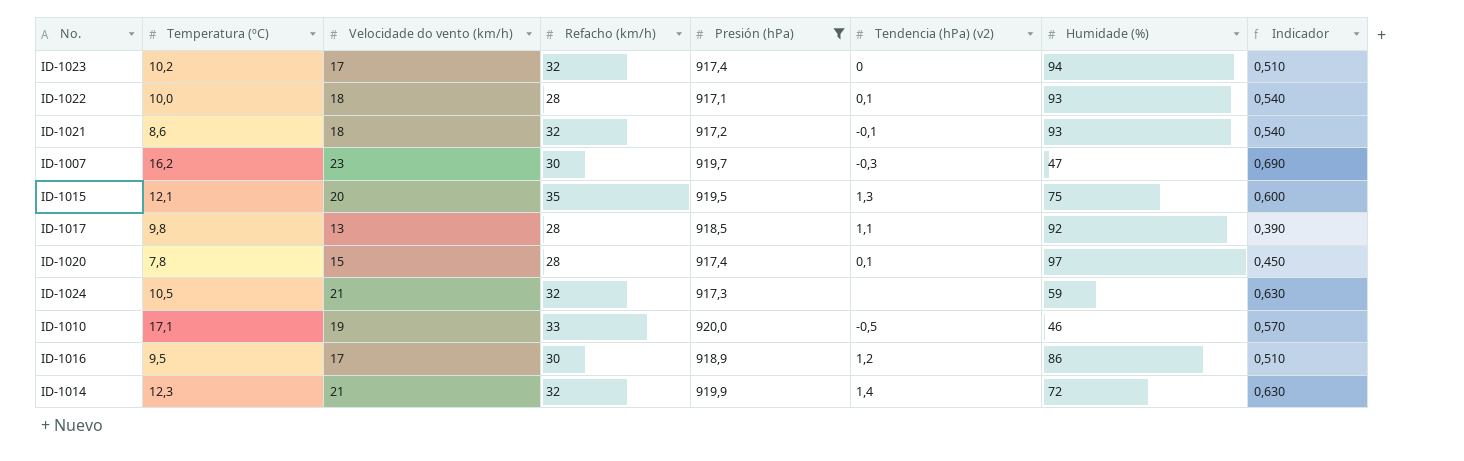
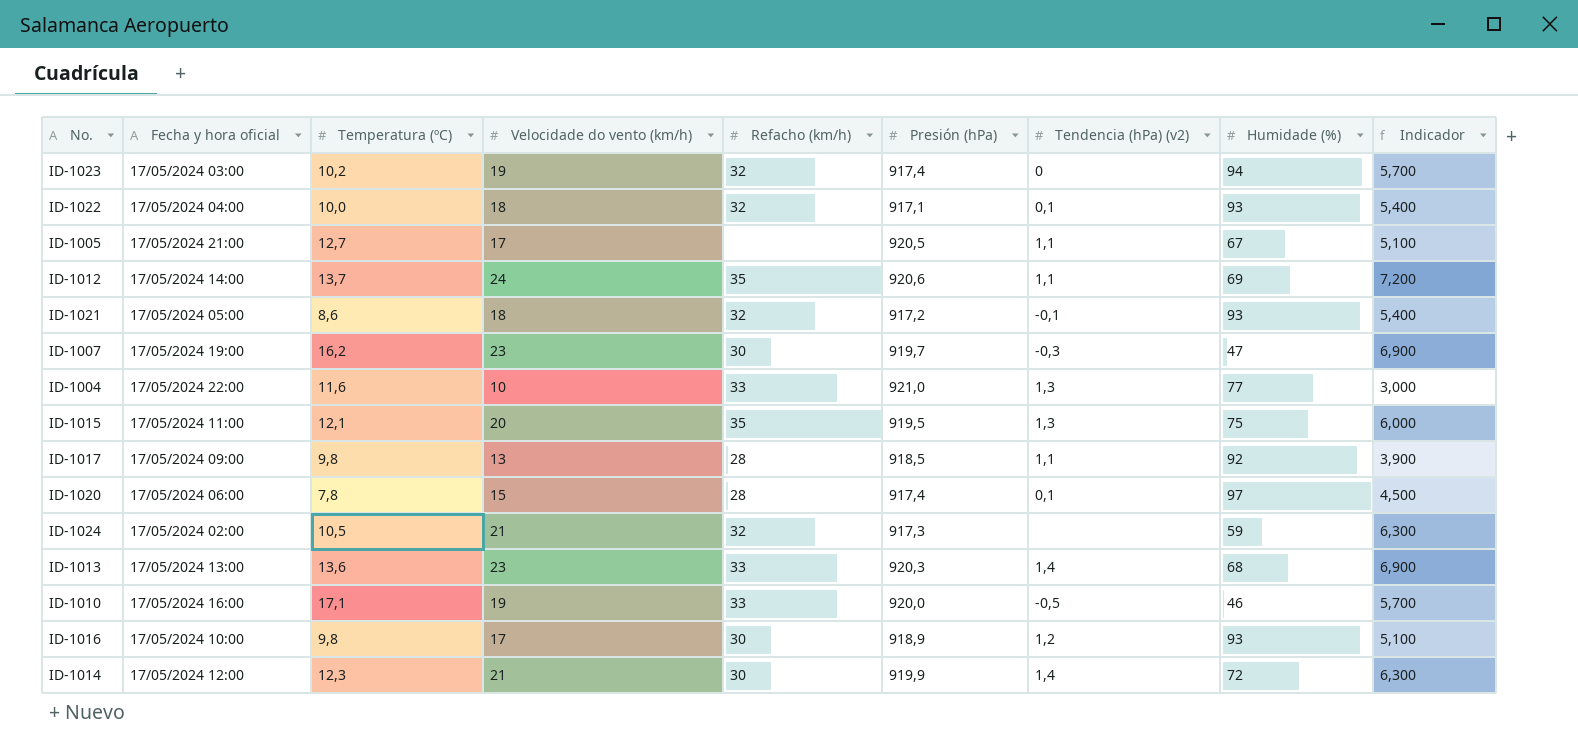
filter: Presión (hPa) <= 920,0 -> none
column Fecha y hora oficial | position: none -> 2
column Indicador | formula: [Velocidade do vento (km/h)] * 0,03 -> [Velocidade do vento (km/h)] * 0,3
ID-1023 | Velocidade do vento (km/h): 17 -> 19
ID-1022 | Refacho (km/h): 28 -> 32
ID-1016 | Temperatura (ºC): 9,5 -> 9,8
ID-1016 | Humidade (%): 86 -> 93
ID-1014 | Refacho (km/h): 32 -> 30

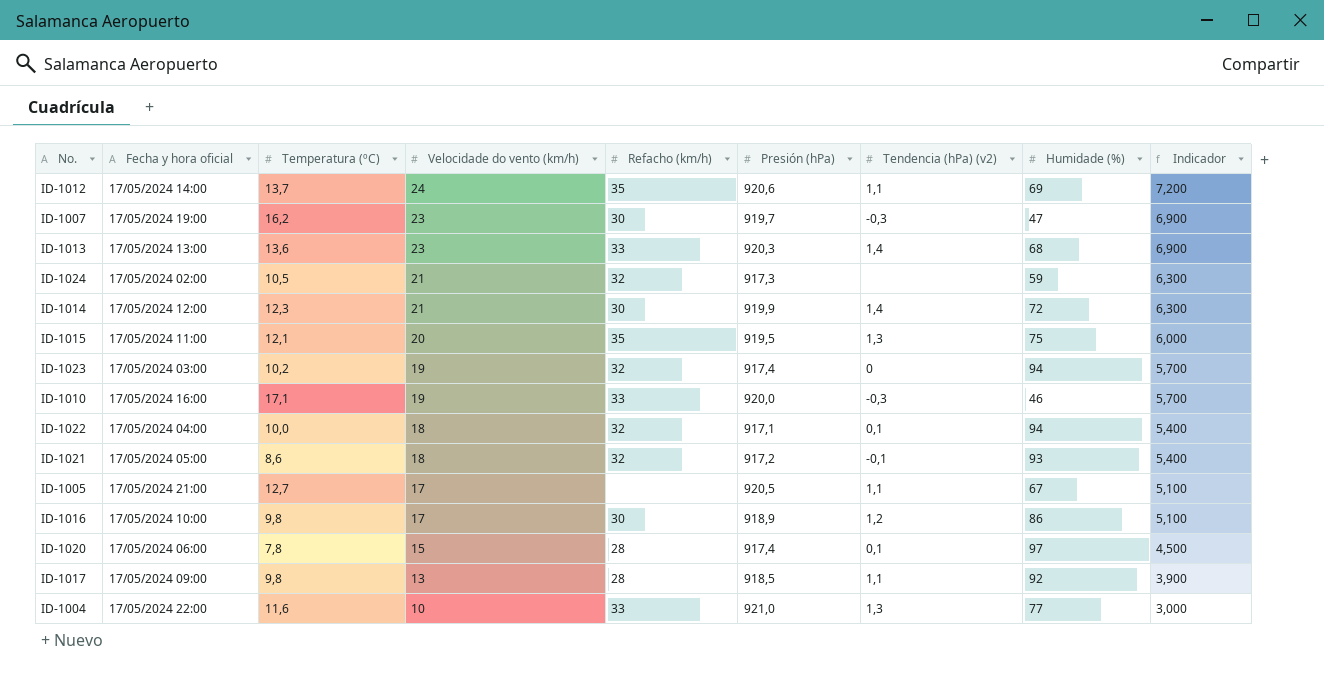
row order: none -> Velocidade do vento (km/h) descending
ID-1010 | Tendencia (hPa) (v2): -0,5 -> -0,3
ID-1022 | Humidade (%): 93 -> 94
ID-1016 | Humidade (%): 93 -> 86

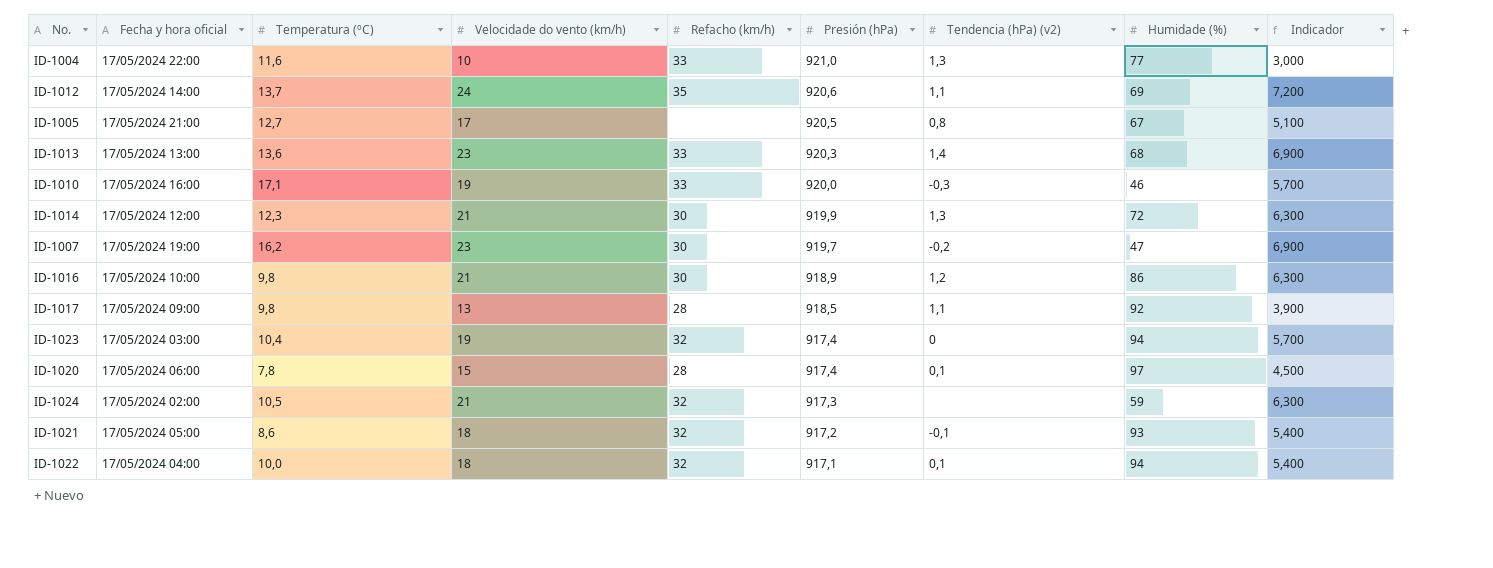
row order: Velocidade do vento (km/h) descending -> Presión (hPa) descending
row ID-1015: 17/05/2024 11:00 | 12,1 | 20 | 35 | 919,5 | 1,3 | 75 | 6,000 -> none
ID-1005 | Tendencia (hPa) (v2): 1,1 -> 0,8
ID-1014 | Tendencia (hPa) (v2): 1,4 -> 1,3
ID-1007 | Tendencia (hPa) (v2): -0,3 -> -0,2
ID-1016 | Velocidade do vento (km/h): 17 -> 21
ID-1016 | Indicador: 5,100 -> 6,300
ID-1023 | Temperatura (ºC): 10,2 -> 10,4

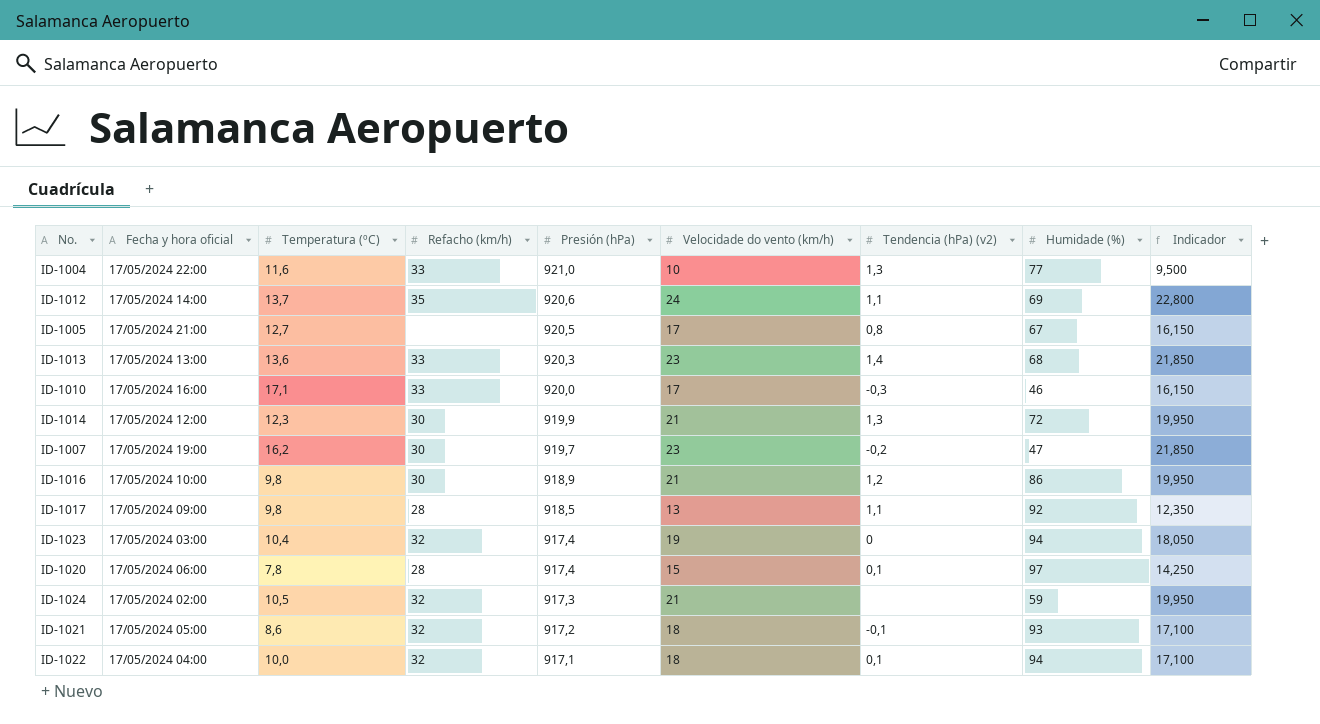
column Velocidade do vento (km/h) | position: 4 -> 6
column Indicador | formula: [Velocidade do vento (km/h)] * 0,3 -> [Velocidade do vento (km/h)] * 0,95
ID-1010 | Velocidade do vento (km/h): 19 -> 17

